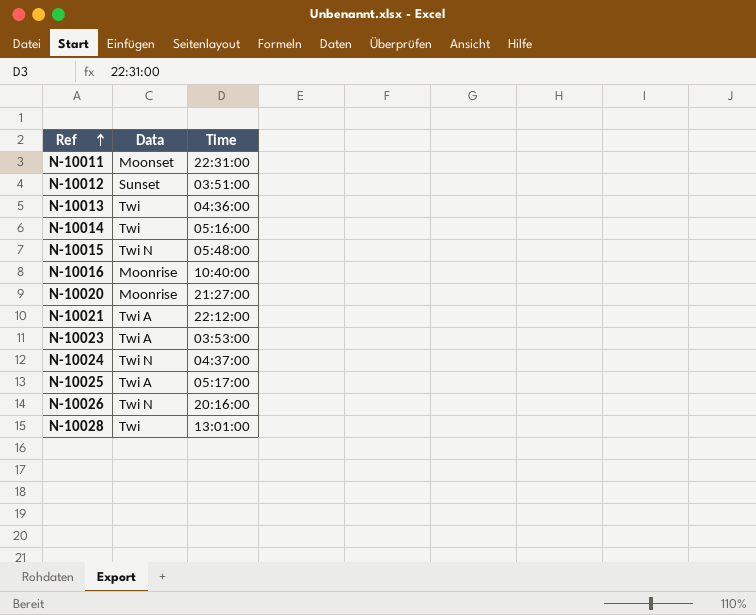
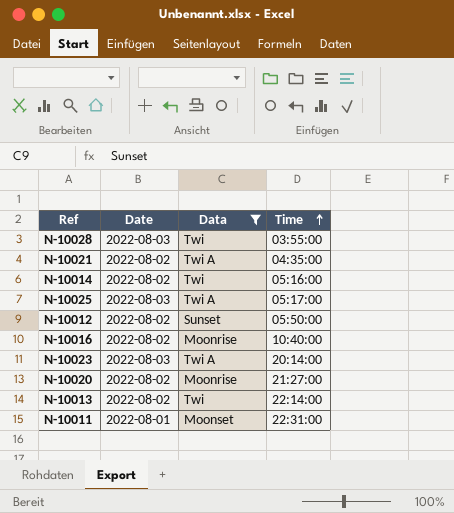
filter: none -> Data != Twi N
row order: Ref ascending -> Time ascending
column Date | position: none -> 2
N-10028 | Time: 13:01:00 -> 03:55:00
N-10021 | Time: 22:12:00 -> 04:35:00
N-10012 | Time: 03:51:00 -> 05:50:00
N-10023 | Time: 03:53:00 -> 20:14:00
N-10013 | Time: 04:36:00 -> 22:14:00

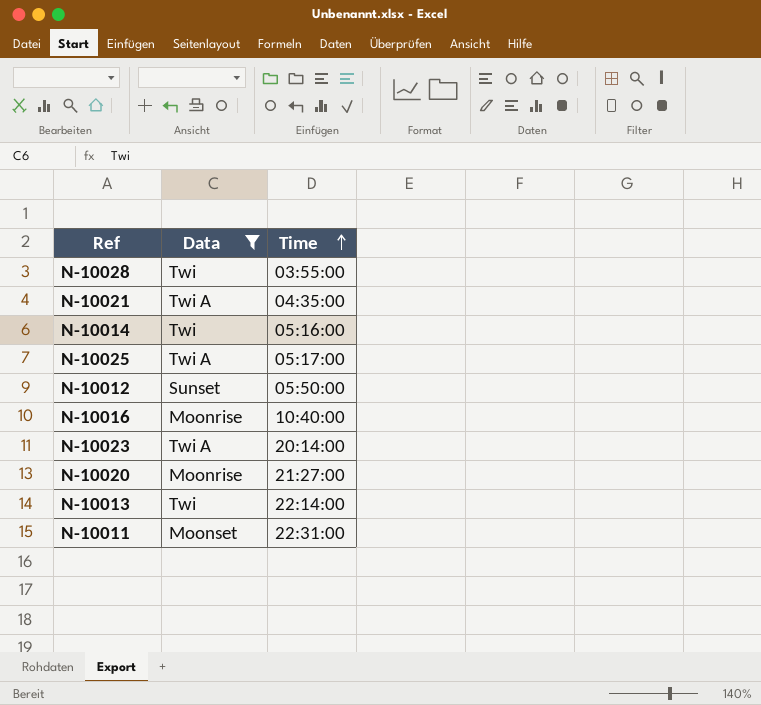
column Date | position: 2 -> none

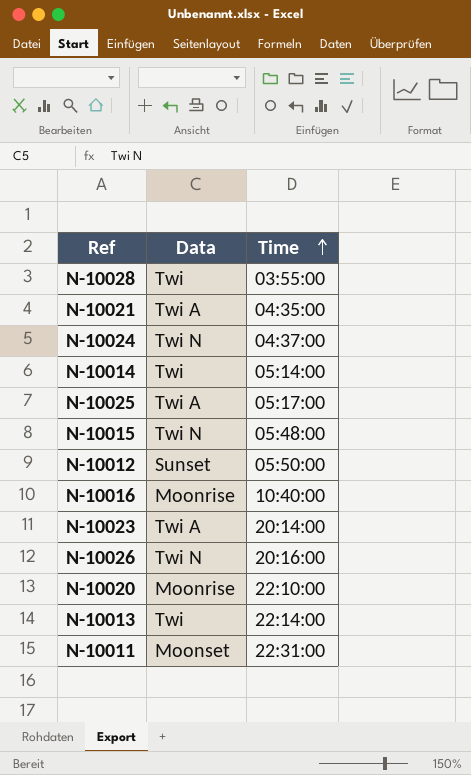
filter: Data != Twi N -> none
N-10014 | Time: 05:16:00 -> 05:14:00
N-10020 | Time: 21:27:00 -> 22:10:00

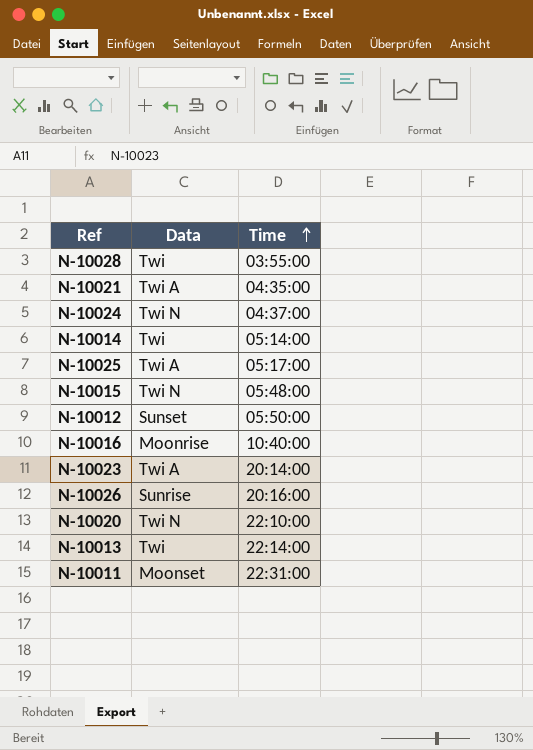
N-10026 | Data: Twi N -> Sunrise
N-10020 | Data: Moonrise -> Twi N

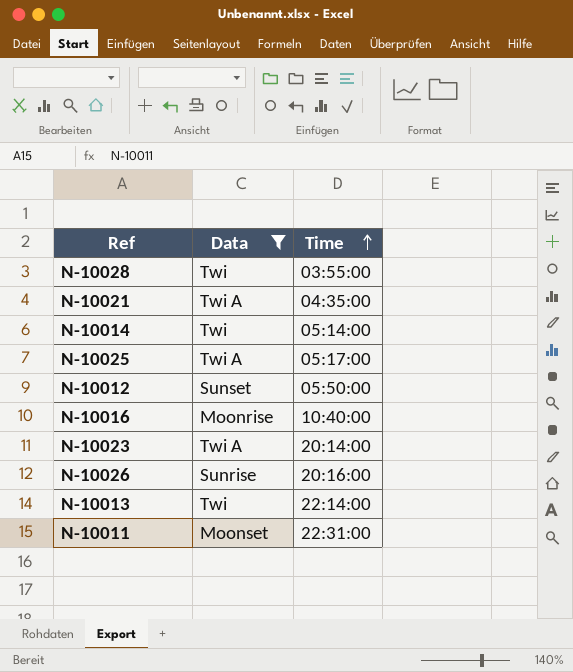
filter: none -> Data != Twi N

